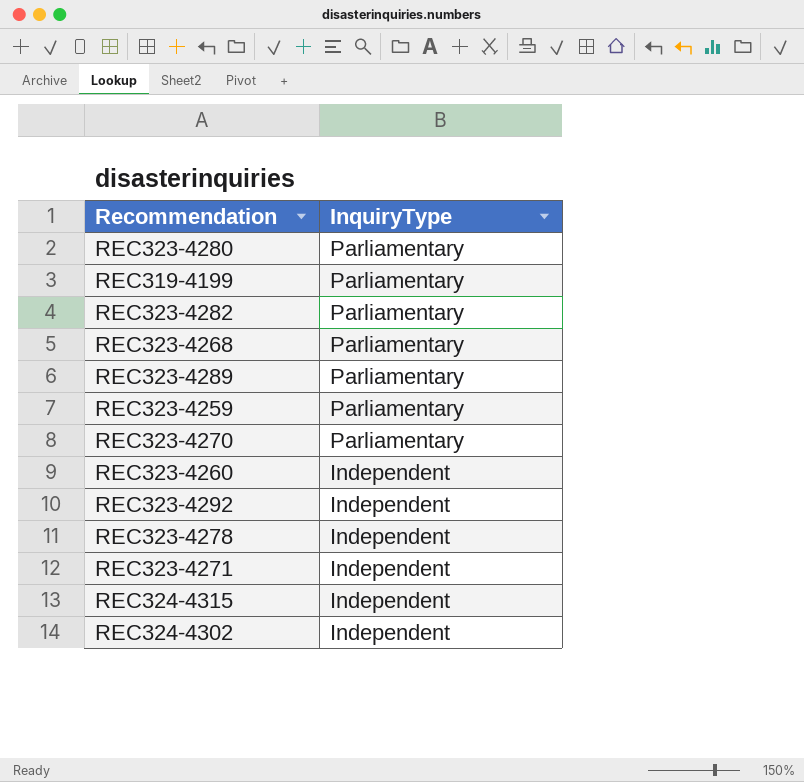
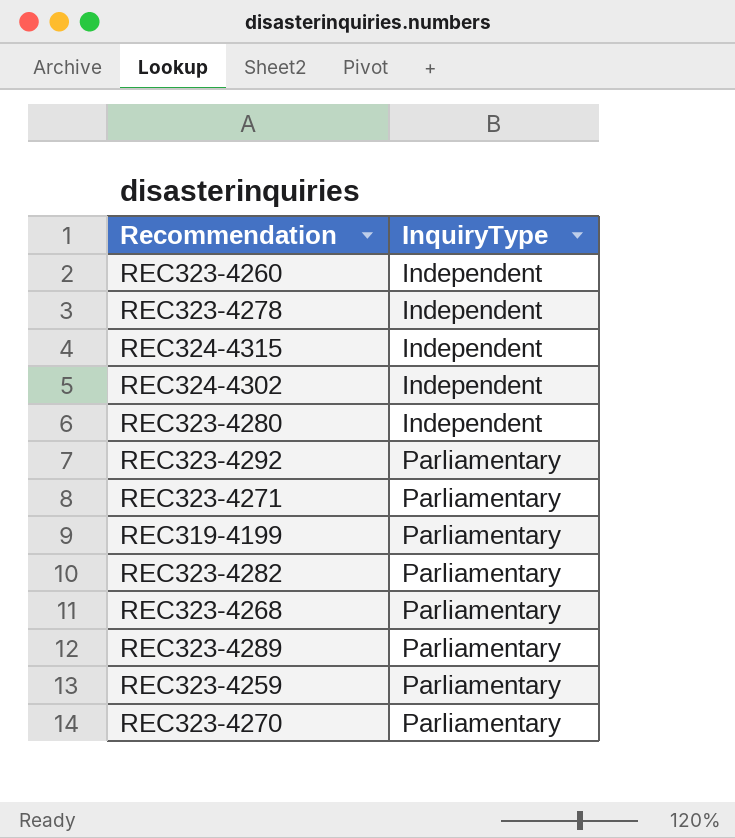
row order: InquiryType descending -> InquiryType ascending
REC323-4280 | InquiryType: Parliamentary -> Independent
REC323-4292 | InquiryType: Independent -> Parliamentary
REC323-4271 | InquiryType: Independent -> Parliamentary

